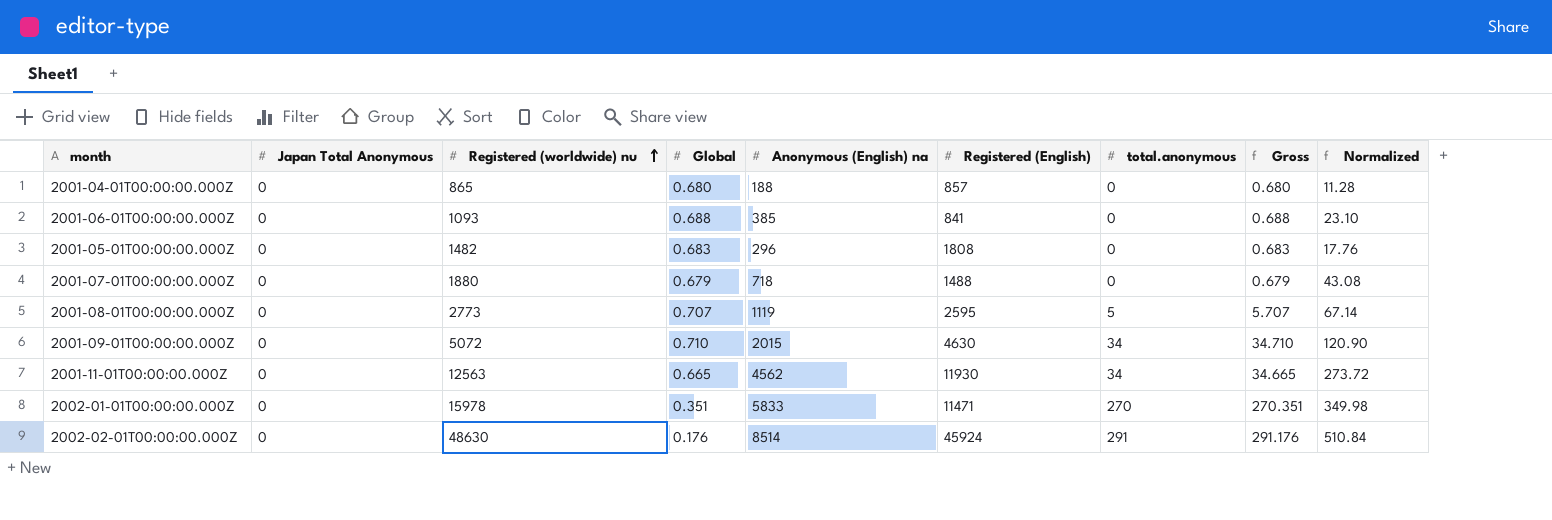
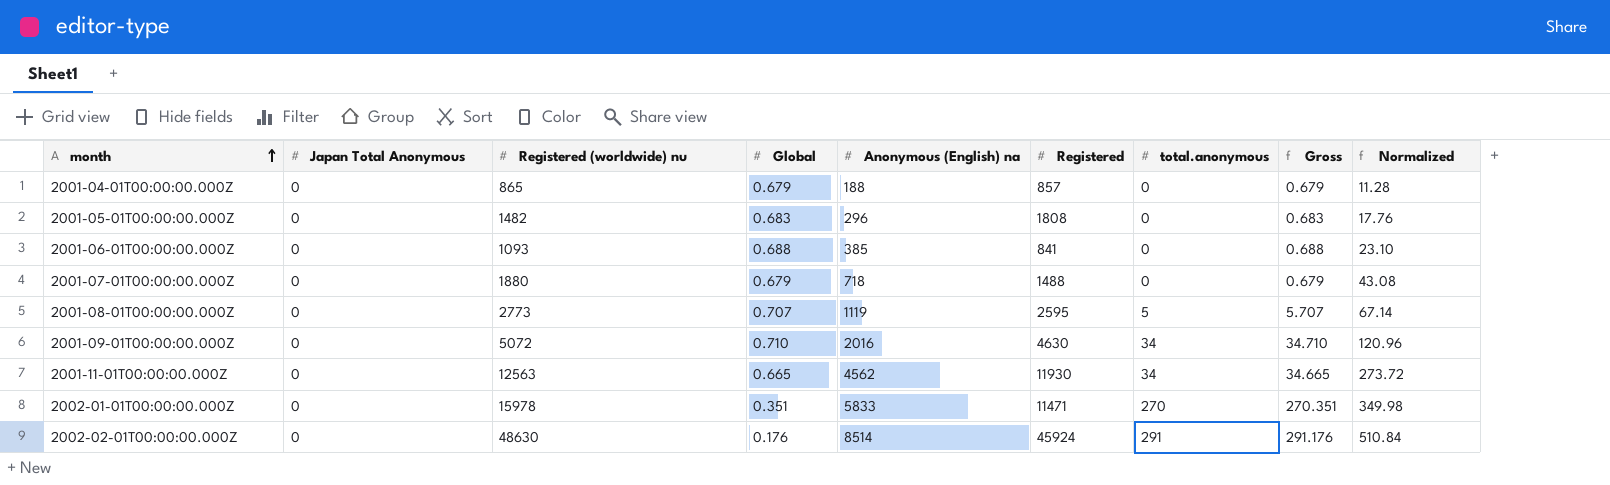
row order: Registered (worldwide) nu ascending -> month ascending
column name: Registered (English) -> Registered
2001-04-01T00:00:00.000Z | Global: 0.680 -> 0.679
2001-04-01T00:00:00.000Z | Gross: 0.680 -> 0.679
2001-09-01T00:00:00.000Z | Anonymous (English) na: 2015 -> 2016
2001-09-01T00:00:00.000Z | Normalized: 120.90 -> 120.96

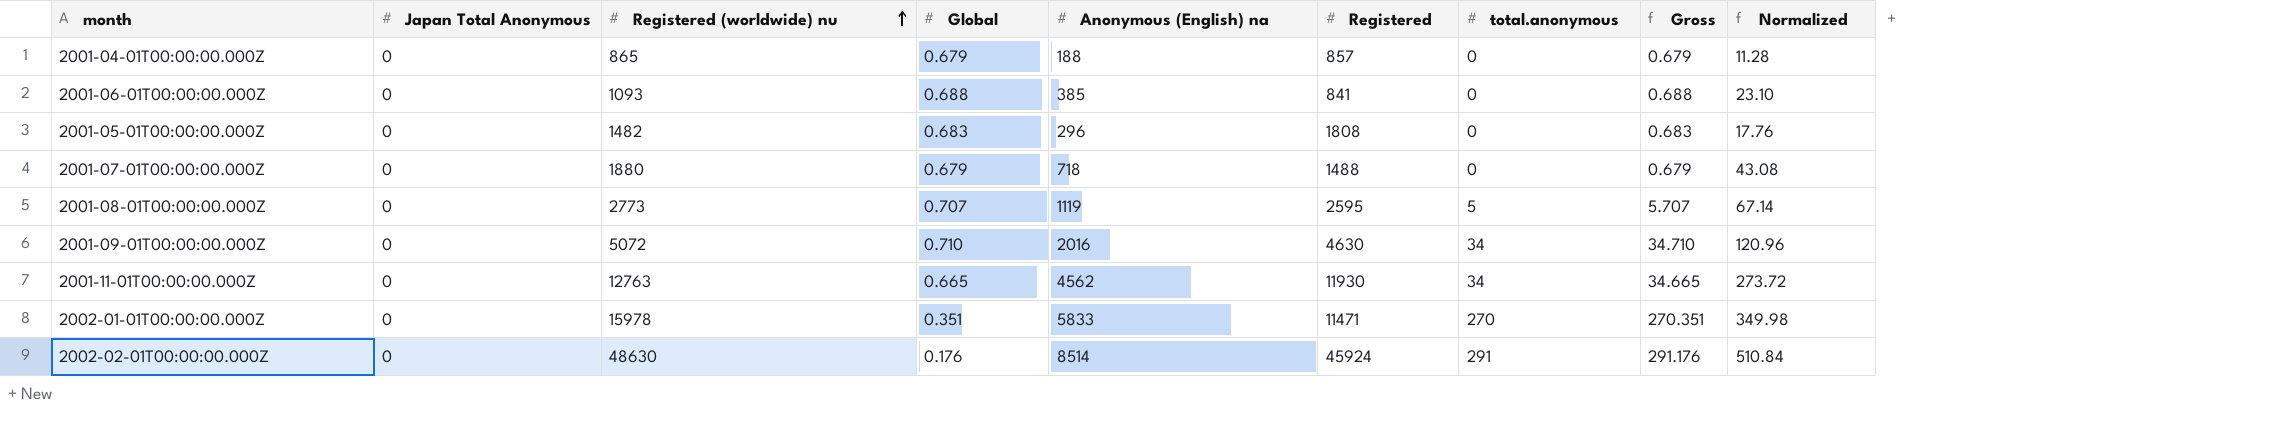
row order: month ascending -> Registered (worldwide) nu ascending
2001-11-01T00:00:00.000Z | Registered (worldwide) nu: 12563 -> 12763

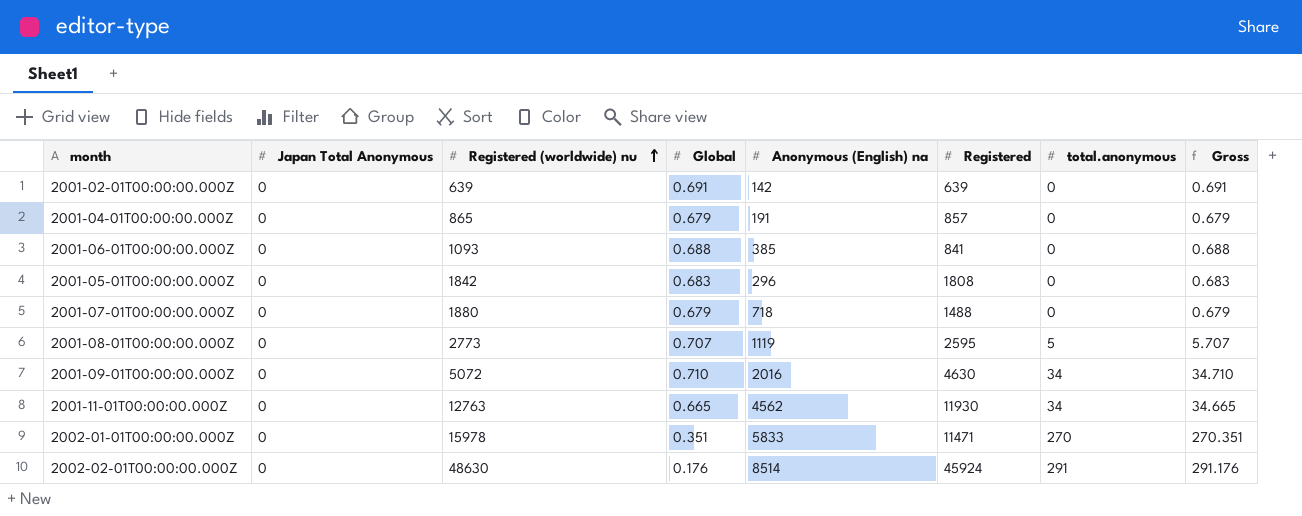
column Normalized | formula: [Anonymous (English) na] * 0.06 -> none
row 2001-02-01T00:00:00.000Z: none -> 0 | 639 | 0.691 | 142 | 639 | 0 | 0.691
2001-04-01T00:00:00.000Z | Anonymous (English) na: 188 -> 191
2001-05-01T00:00:00.000Z | Registered (worldwide) nu: 1482 -> 1842

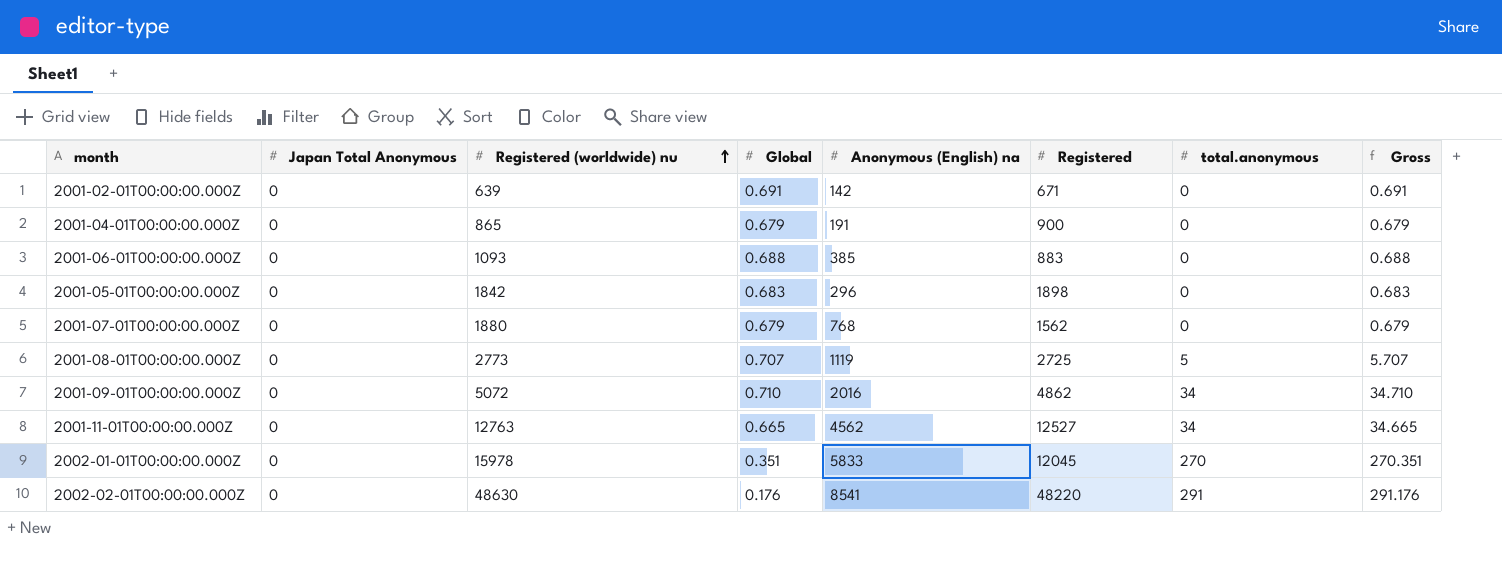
2001-02-01T00:00:00.000Z | Registered: 639 -> 671
2001-04-01T00:00:00.000Z | Registered: 857 -> 900
2001-06-01T00:00:00.000Z | Registered: 841 -> 883
2001-05-01T00:00:00.000Z | Registered: 1808 -> 1898
2001-07-01T00:00:00.000Z | Anonymous (English) na: 718 -> 768
2001-07-01T00:00:00.000Z | Registered: 1488 -> 1562
2001-08-01T00:00:00.000Z | Registered: 2595 -> 2725
2001-09-01T00:00:00.000Z | Registered: 4630 -> 4862
2001-11-01T00:00:00.000Z | Registered: 11930 -> 12527
2002-01-01T00:00:00.000Z | Registered: 11471 -> 12045
2002-02-01T00:00:00.000Z | Anonymous (English) na: 8514 -> 8541
2002-02-01T00:00:00.000Z | Registered: 45924 -> 48220

